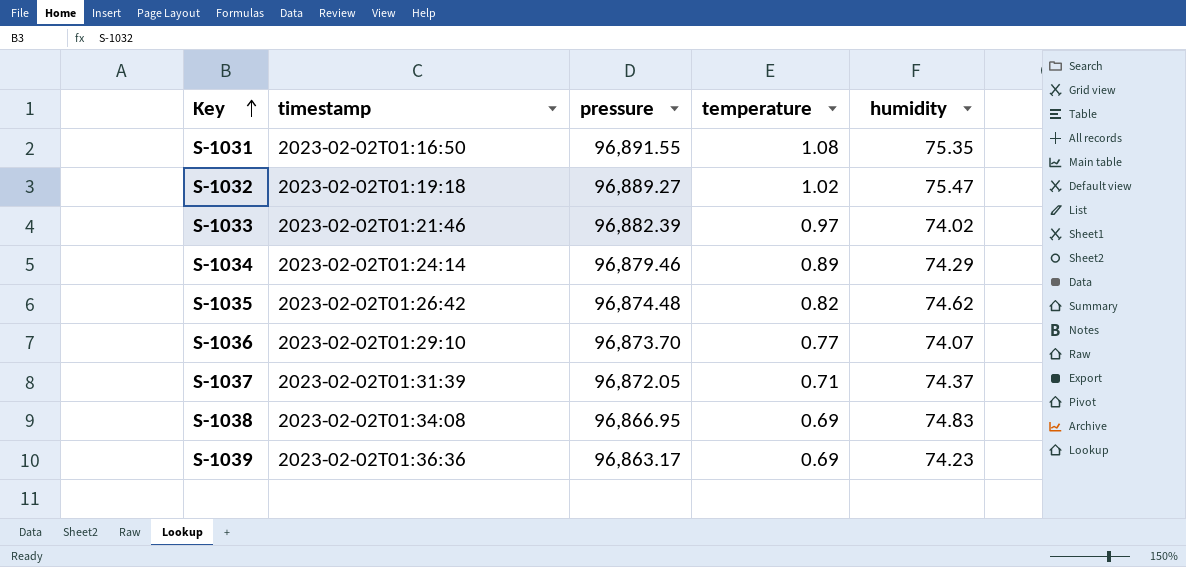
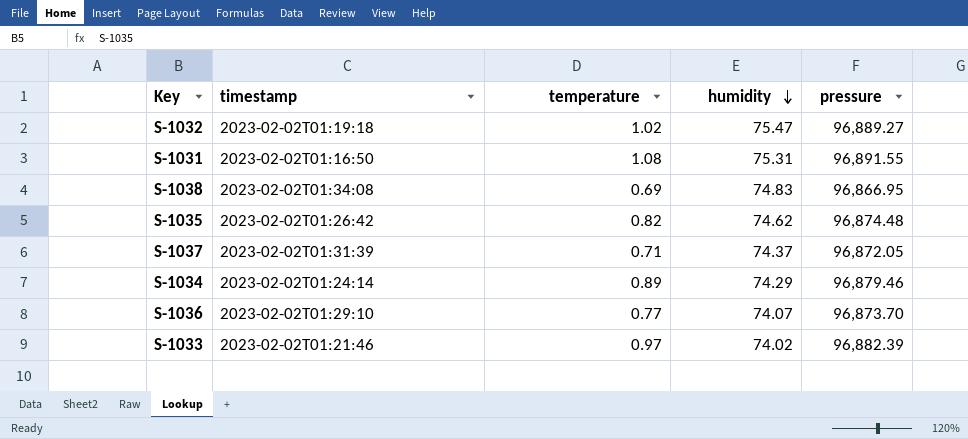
row order: Key ascending -> humidity descending
column pressure | position: 3 -> 5
row S-1039: 2023-02-02T01:36:36 | 96,863.17 | 0.69 | 74.23 -> none
S-1031 | humidity: 75.35 -> 75.31

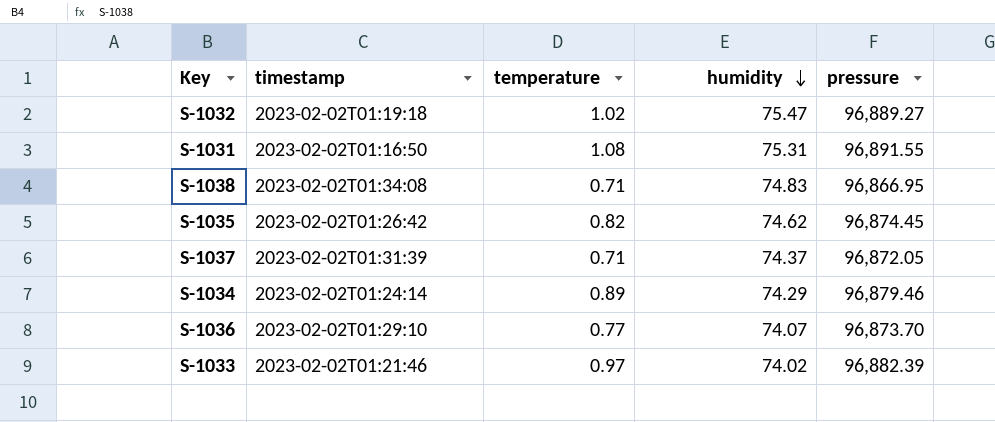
S-1038 | temperature: 0.69 -> 0.71
S-1035 | pressure: 96,874.48 -> 96,874.45

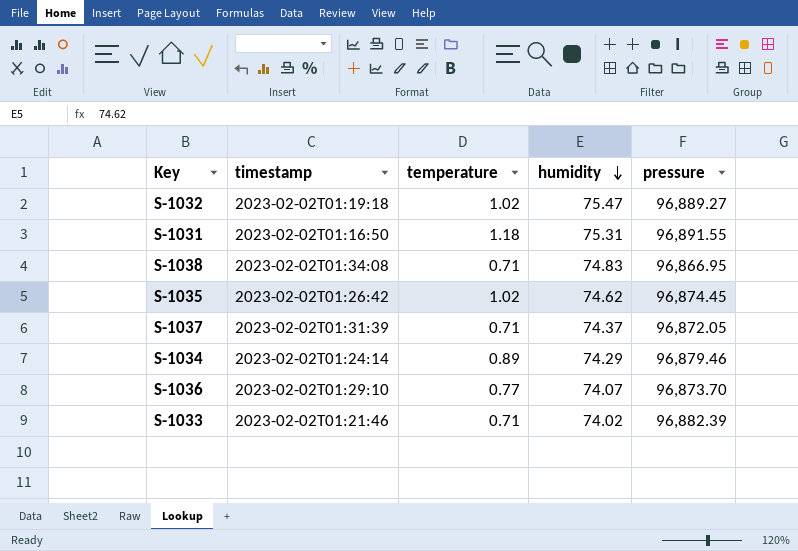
S-1031 | temperature: 1.08 -> 1.18
S-1035 | temperature: 0.82 -> 1.02
S-1033 | temperature: 0.97 -> 0.71

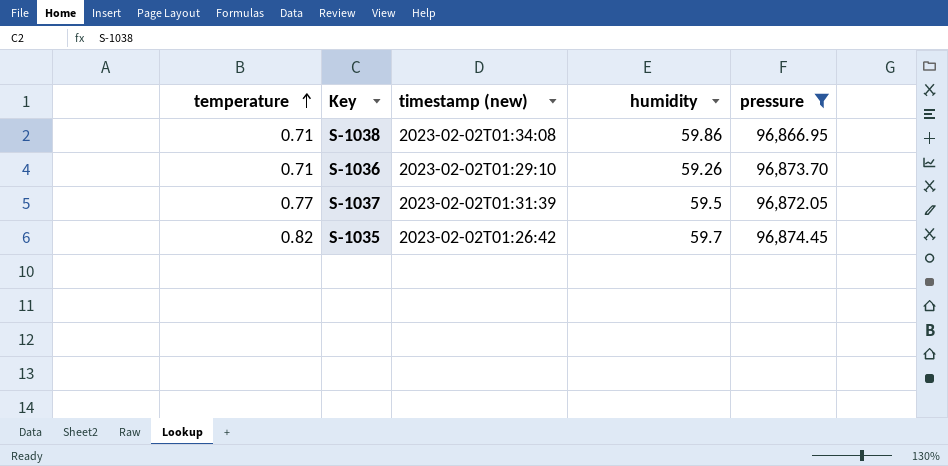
filter: none -> pressure <= 96,874.45
row order: humidity descending -> temperature ascending
column temperature | position: 3 -> 1
column name: timestamp -> timestamp (new)
S-1038 | humidity: 74.83 -> 59.86
S-1036 | temperature: 0.77 -> 0.71
S-1036 | humidity: 74.07 -> 59.26
S-1037 | temperature: 0.71 -> 0.77
S-1037 | humidity: 74.37 -> 59.5
S-1035 | temperature: 1.02 -> 0.82
S-1035 | humidity: 74.62 -> 59.7

